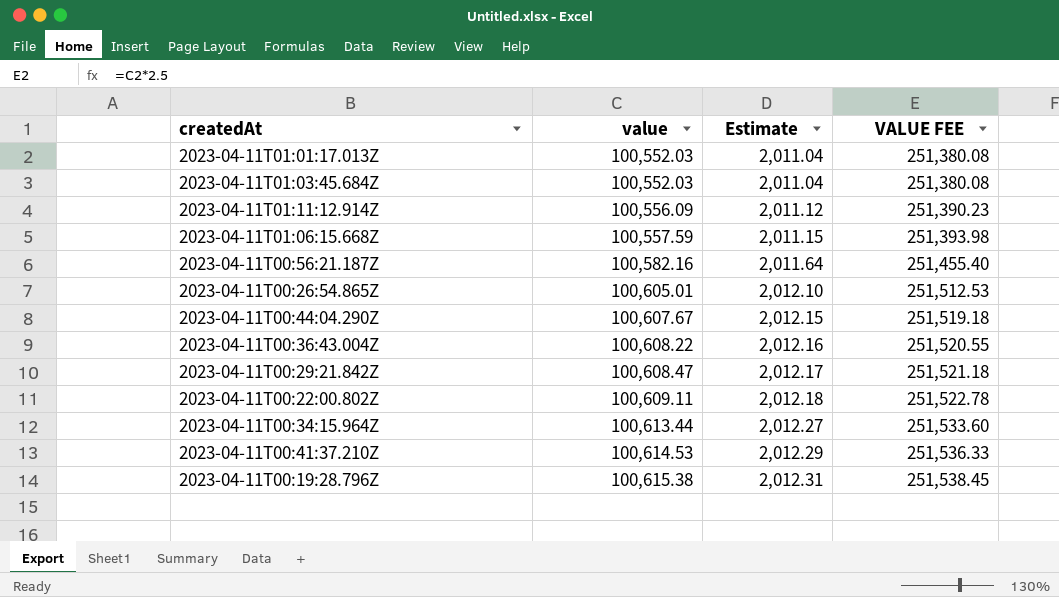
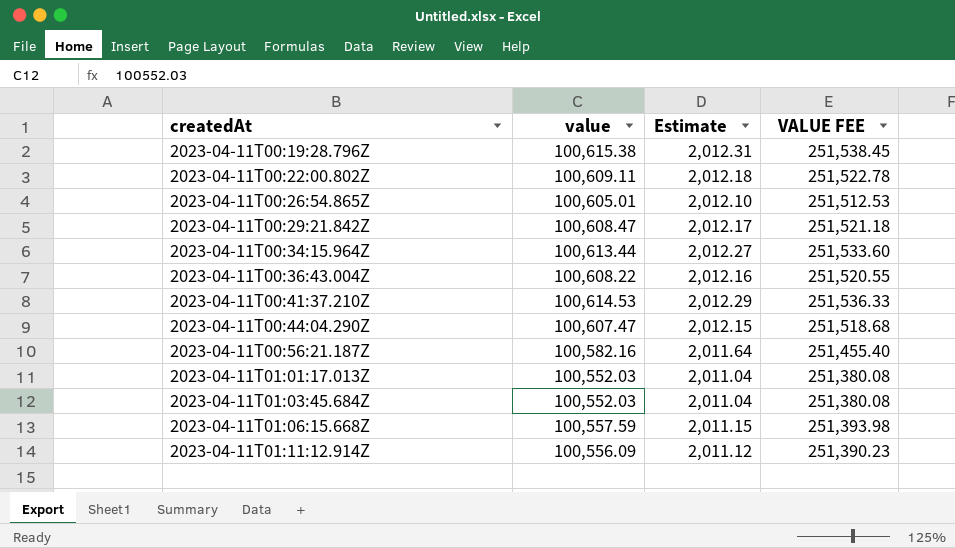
row order: value ascending -> createdAt ascending
2023-04-11T00:44:04.290Z | value: 100,607.67 -> 100,607.47
2023-04-11T00:44:04.290Z | VALUE FEE: 251,519.18 -> 251,518.68

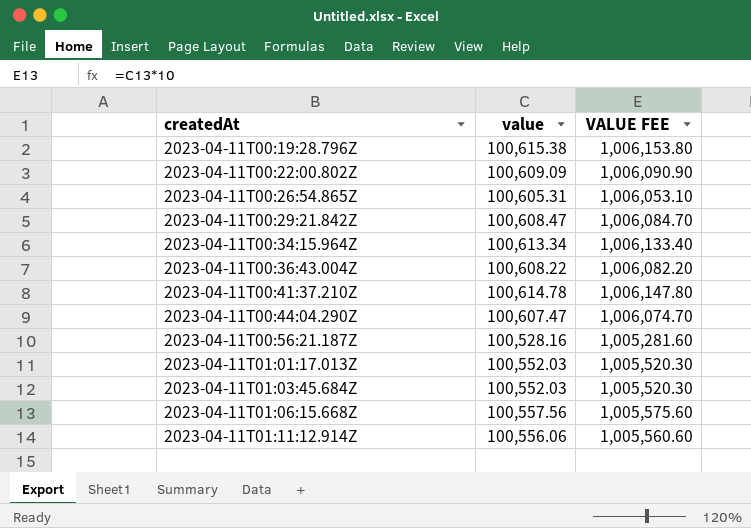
column Estimate | formula: [value] * 0.02 -> none
column VALUE FEE | formula: [value] * 2.5 -> [value] * 10
2023-04-11T00:22:00.802Z | value: 100,609.11 -> 100,609.09
2023-04-11T00:26:54.865Z | value: 100,605.01 -> 100,605.31
2023-04-11T00:34:15.964Z | value: 100,613.44 -> 100,613.34
2023-04-11T00:41:37.210Z | value: 100,614.53 -> 100,614.78
2023-04-11T00:56:21.187Z | value: 100,582.16 -> 100,528.16
2023-04-11T01:06:15.668Z | value: 100,557.59 -> 100,557.56
2023-04-11T01:11:12.914Z | value: 100,556.09 -> 100,556.06

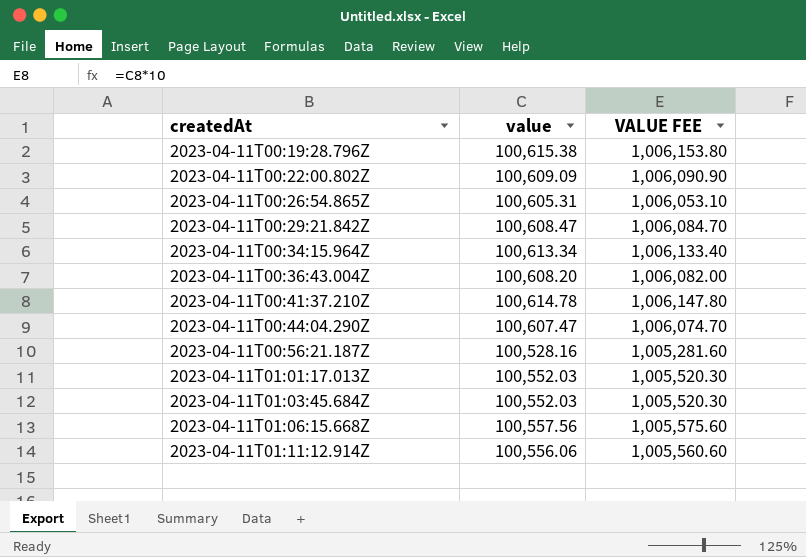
2023-04-11T00:36:43.004Z | value: 100,608.22 -> 100,608.20
2023-04-11T00:36:43.004Z | VALUE FEE: 1,006,082.20 -> 1,006,082.00

